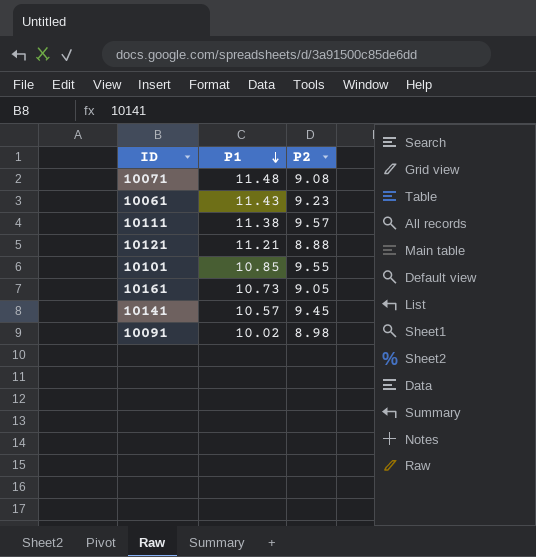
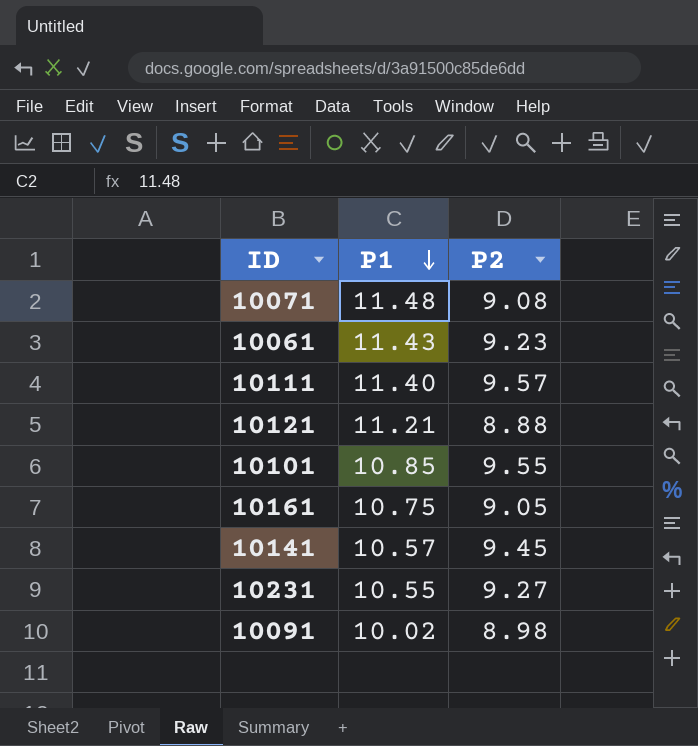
10111 | P1: 11.38 -> 11.40
10161 | P1: 10.73 -> 10.75
row 10231: none -> 10.55 | 9.27

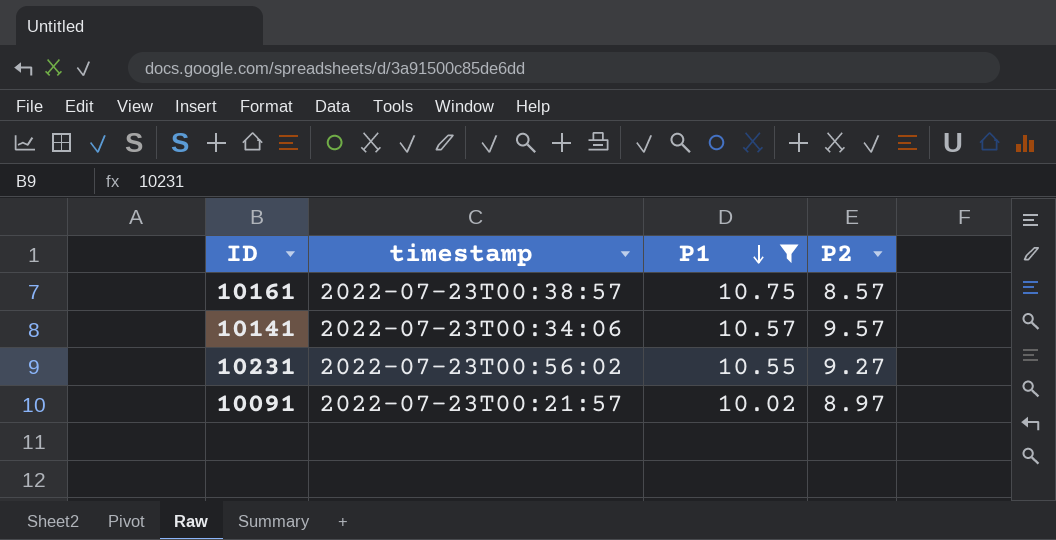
filter: none -> P1 <= 10.75
column timestamp | position: none -> 2
10161 | P2: 9.05 -> 8.57
10141 | P2: 9.45 -> 9.57
10091 | P2: 8.98 -> 8.97

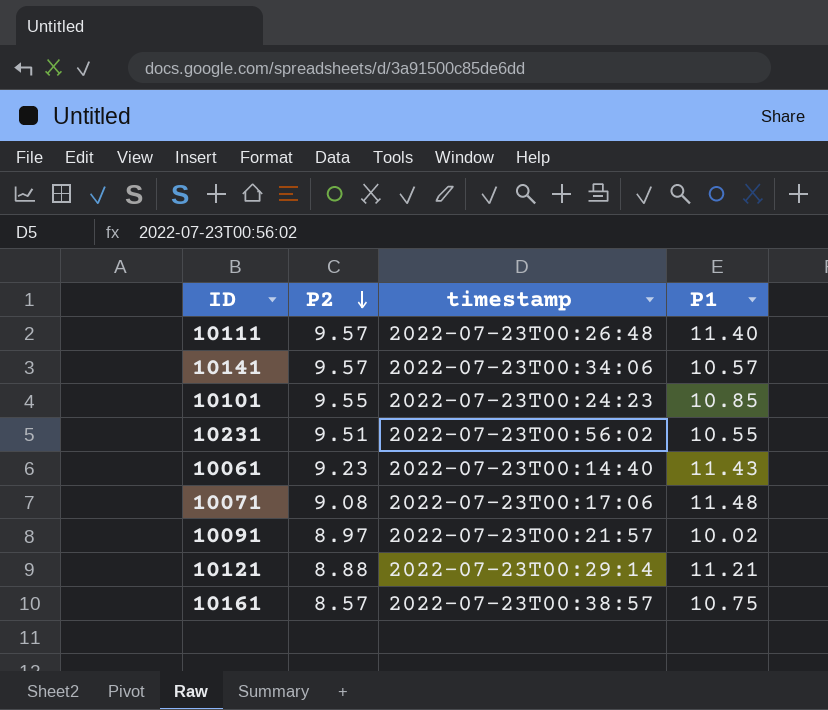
filter: P1 <= 10.75 -> none
row order: P1 descending -> P2 descending
column P2 | position: 4 -> 2
10231 | P2: 9.27 -> 9.51

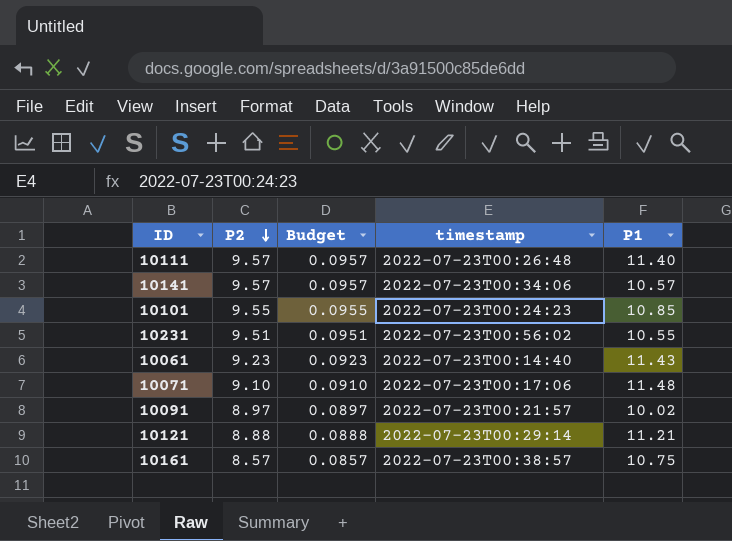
column Budget | formula: none -> [P2] * 0.01
10071 | P2: 9.08 -> 9.10

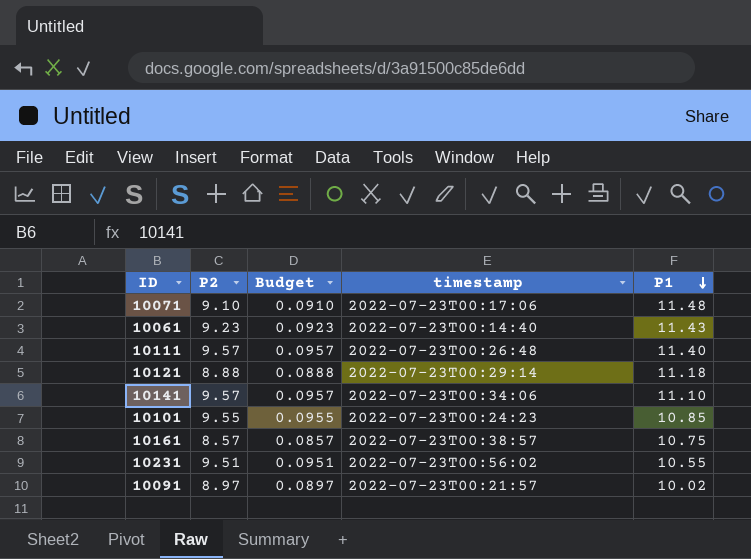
row order: P2 descending -> P1 descending
10121 | P1: 11.21 -> 11.18
10141 | P1: 10.57 -> 11.10

